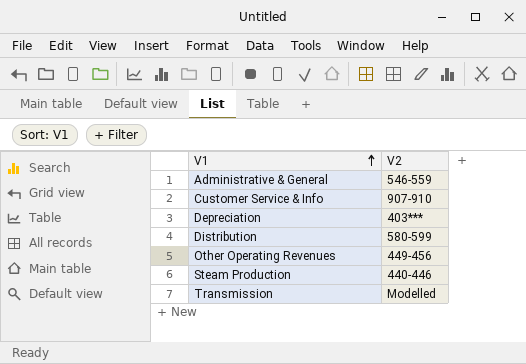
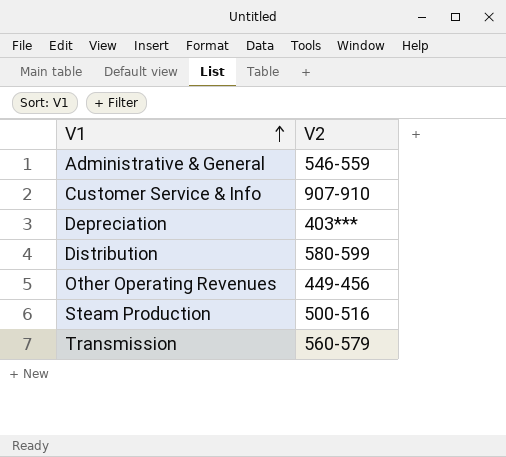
Steam Production | V2: 440-446 -> 500-516
Transmission | V2: Modelled -> 560-579

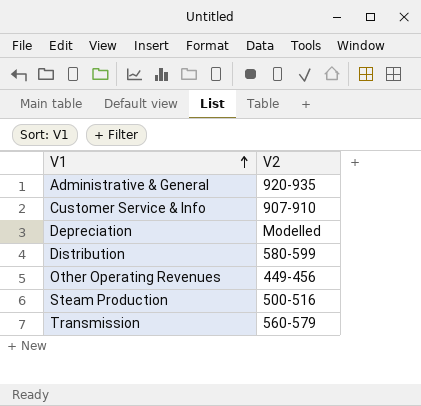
Administrative & General | V2: 546-559 -> 920-935
Depreciation | V2: 403*** -> Modelled

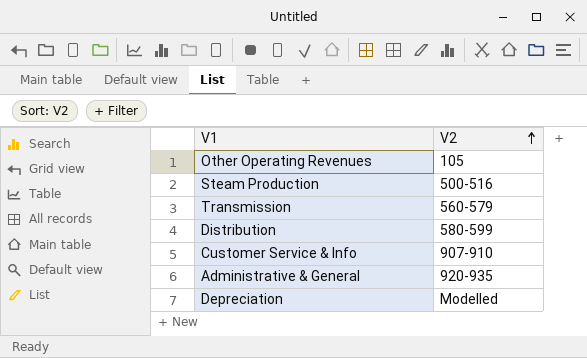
row order: V1 ascending -> V2 ascending
Other Operating Revenues | V2: 449-456 -> 105

